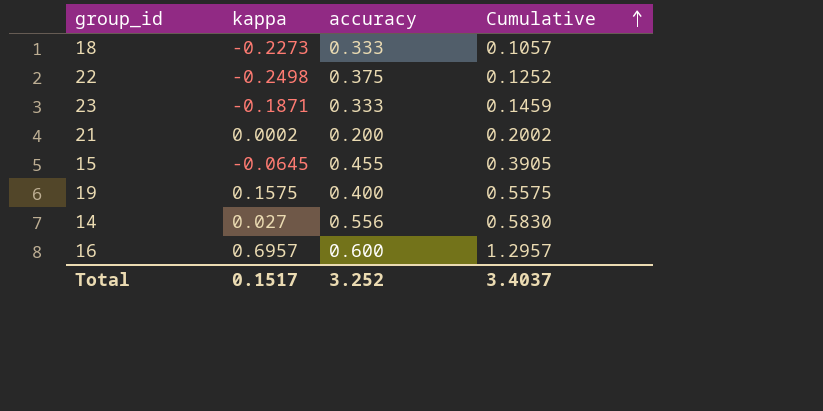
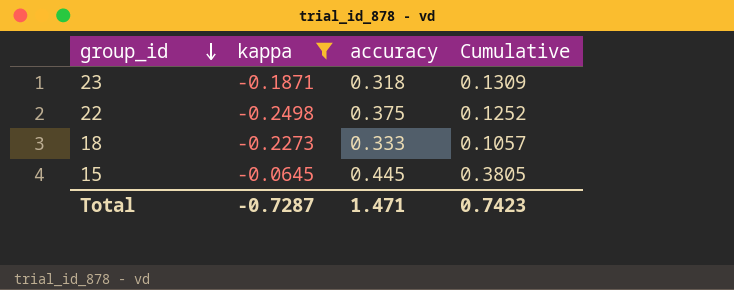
filter: none -> kappa <= -0.0645
row order: Cumulative ascending -> group_id descending
23 | accuracy: 0.333 -> 0.318
23 | Cumulative: 0.1459 -> 0.1309
15 | accuracy: 0.455 -> 0.445
15 | Cumulative: 0.3905 -> 0.3805
Total | kappa: 0.1517 -> -0.7287
Total | accuracy: 3.252 -> 1.471
Total | Cumulative: 3.4037 -> 0.7423

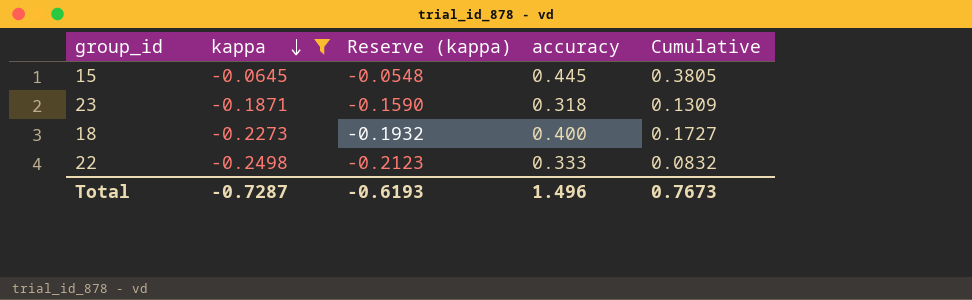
row order: group_id descending -> kappa descending
column Reserve (kappa) | formula: none -> [kappa] * 0.85
18 | accuracy: 0.333 -> 0.400
18 | Cumulative: 0.1057 -> 0.1727
22 | accuracy: 0.375 -> 0.333
22 | Cumulative: 0.1252 -> 0.0832
Total | accuracy: 1.471 -> 1.496
Total | Cumulative: 0.7423 -> 0.7673

